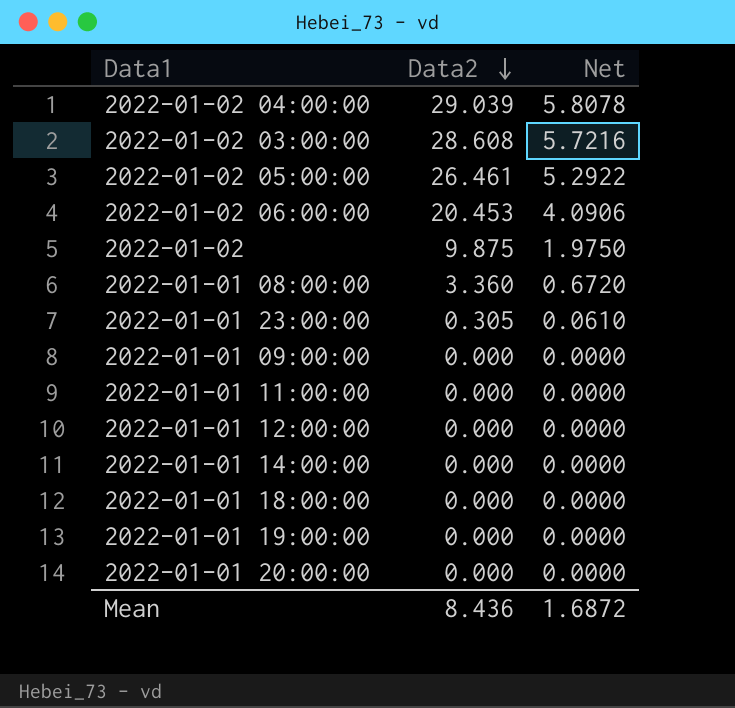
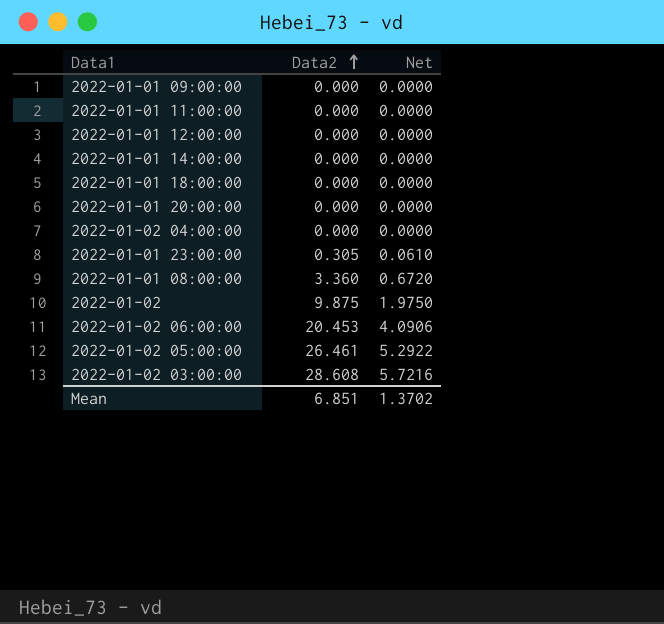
row order: Data2 descending -> Data2 ascending
row 2022-01-01 19:00:00: 0.000 | 0.0000 -> none
2022-01-02 04:00:00 | Data2: 29.039 -> 0.000
2022-01-02 04:00:00 | Net: 5.8078 -> 0.0000
Mean | Data2: 8.436 -> 6.851
Mean | Net: 1.6872 -> 1.3702

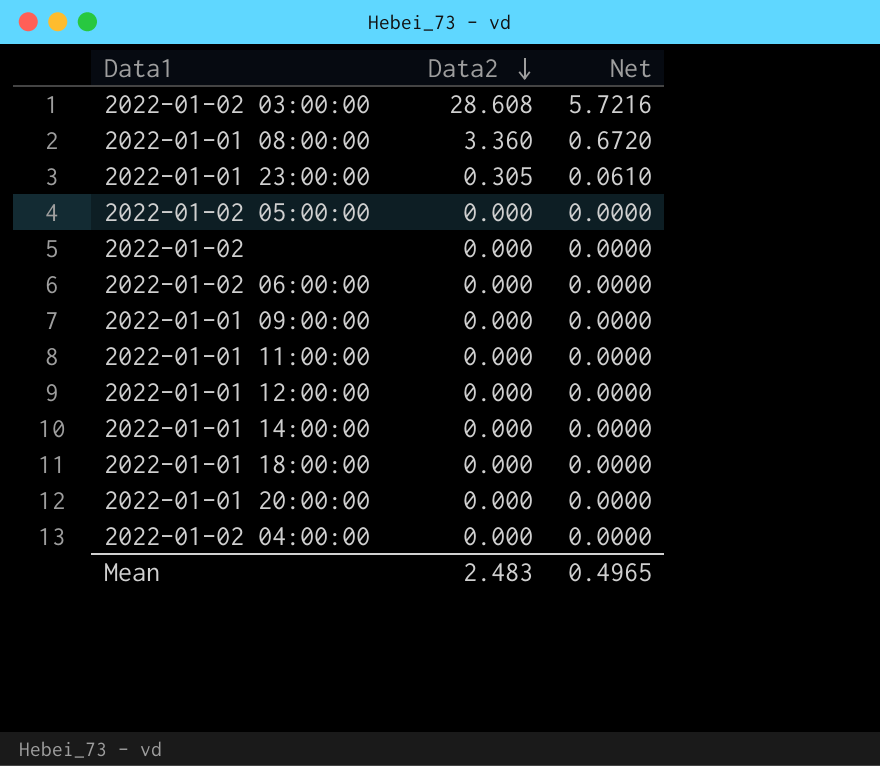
row order: Data2 ascending -> Data2 descending
2022-01-02 05:00:00 | Data2: 26.461 -> 0.000
2022-01-02 05:00:00 | Net: 5.2922 -> 0.0000
2022-01-02 | Data2: 9.875 -> 0.000
2022-01-02 | Net: 1.9750 -> 0.0000
2022-01-02 06:00:00 | Data2: 20.453 -> 0.000
2022-01-02 06:00:00 | Net: 4.0906 -> 0.0000
Mean | Data2: 6.851 -> 2.483
Mean | Net: 1.3702 -> 0.4965

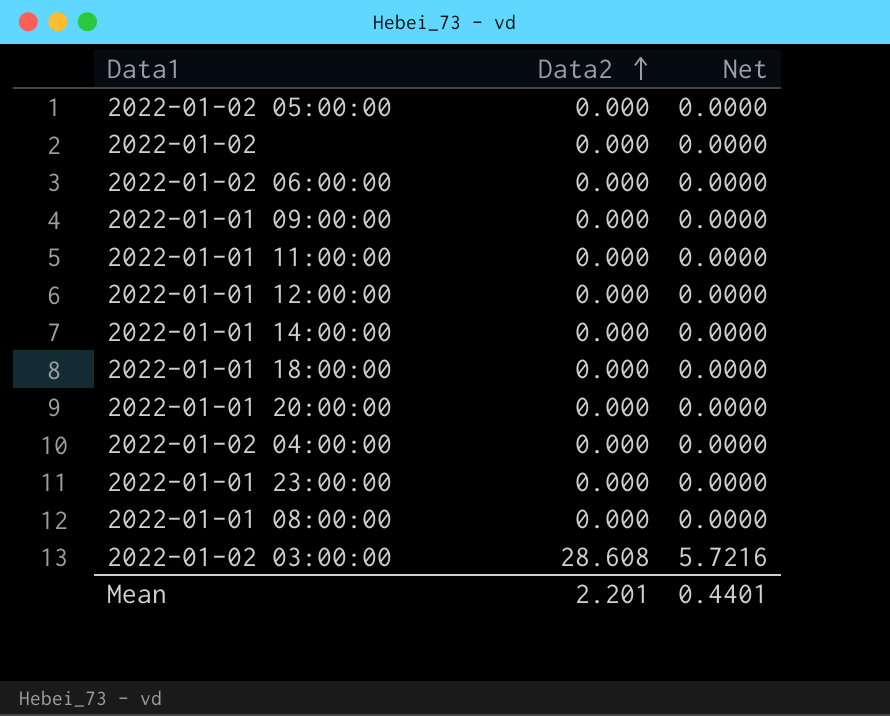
row order: Data2 descending -> Data2 ascending
2022-01-01 23:00:00 | Data2: 0.305 -> 0.000
2022-01-01 23:00:00 | Net: 0.0610 -> 0.0000
2022-01-01 08:00:00 | Data2: 3.360 -> 0.000
2022-01-01 08:00:00 | Net: 0.6720 -> 0.0000
Mean | Data2: 2.483 -> 2.201
Mean | Net: 0.4965 -> 0.4401

